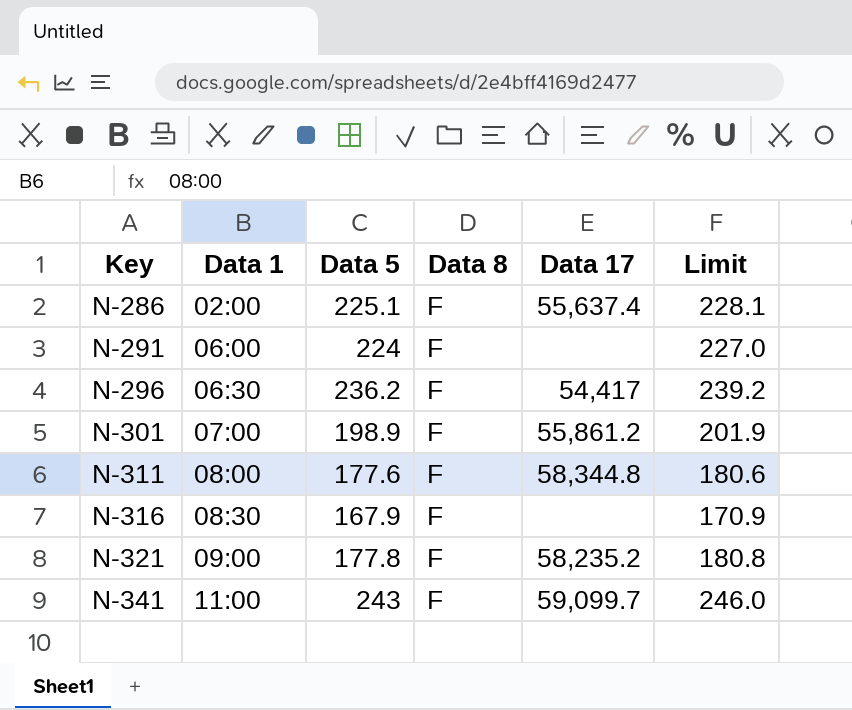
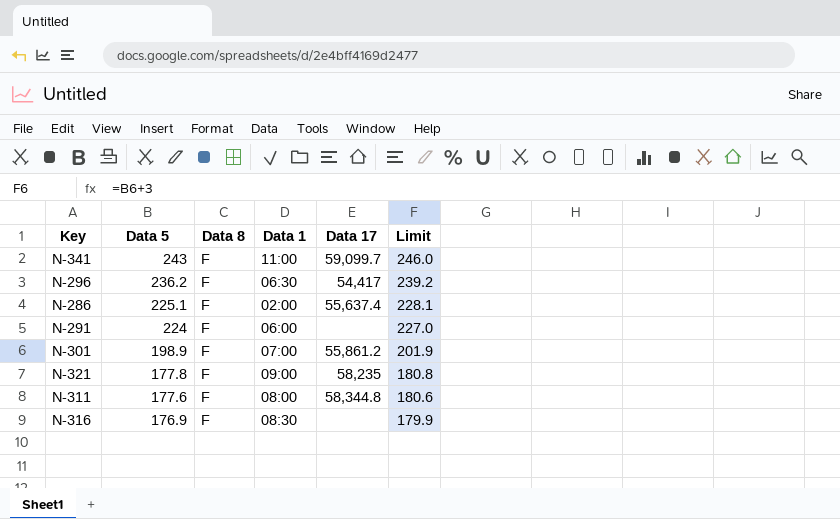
row order: Key ascending -> Data 5 descending
column Data 1 | position: 2 -> 4
N-321 | Data 17: 58,235.2 -> 58,235
N-316 | Data 5: 167.9 -> 176.9
N-316 | Limit: 170.9 -> 179.9

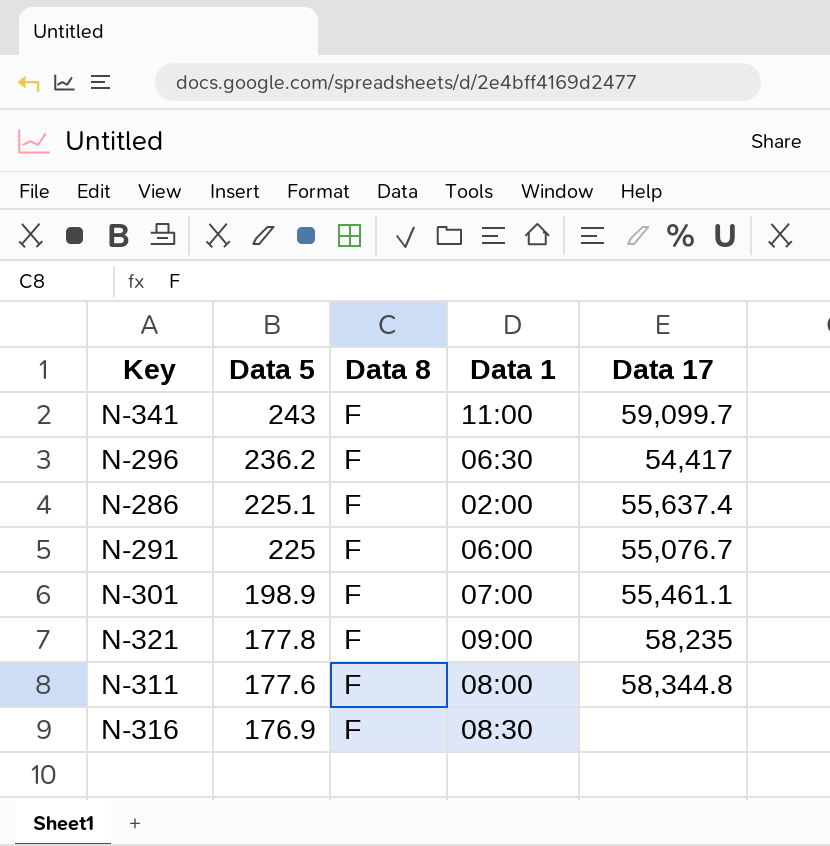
column Limit | formula: [Data 5] + 3 -> none
N-291 | Data 5: 224 -> 225
N-291 | Data 17: none -> 55,076.7
N-301 | Data 17: 55,861.2 -> 55,461.1

